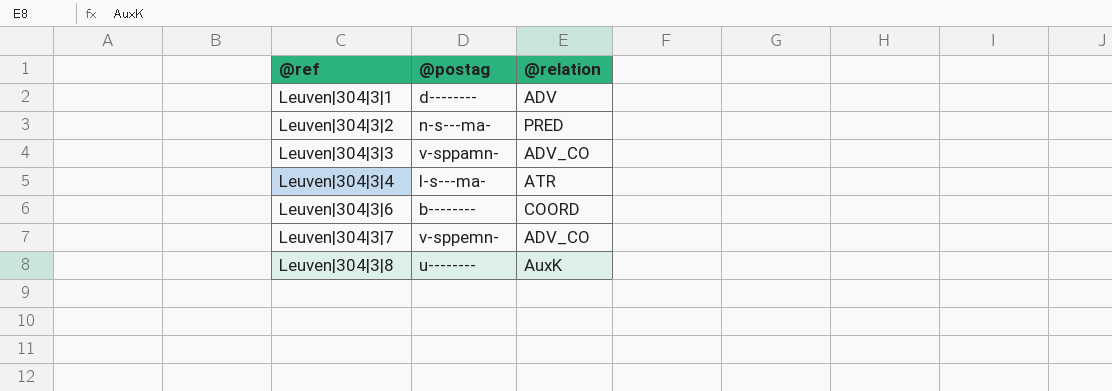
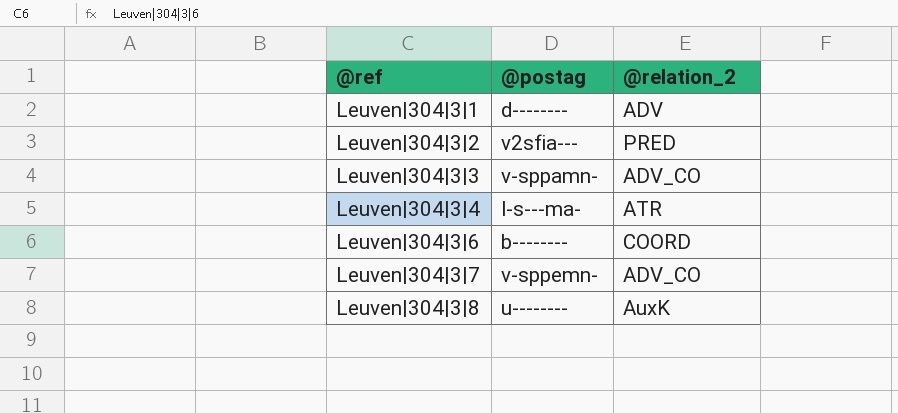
column name: @relation -> @relation_2
Leuven|304|3|2 | @postag: n-s---ma- -> v2sfia---

